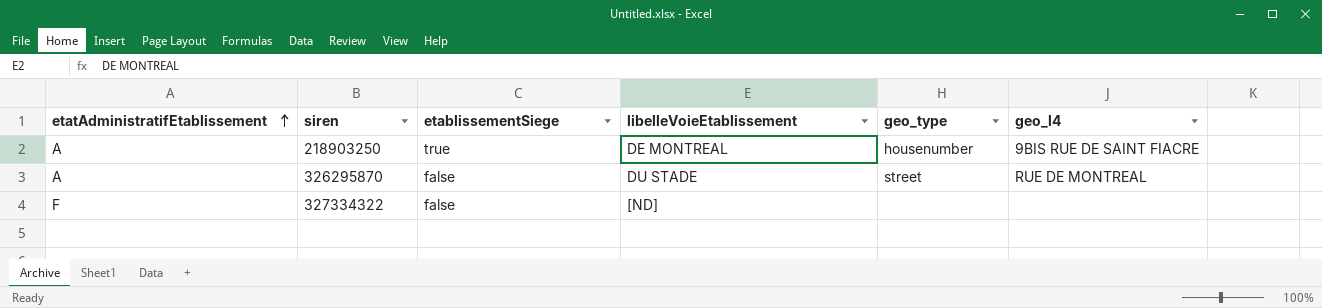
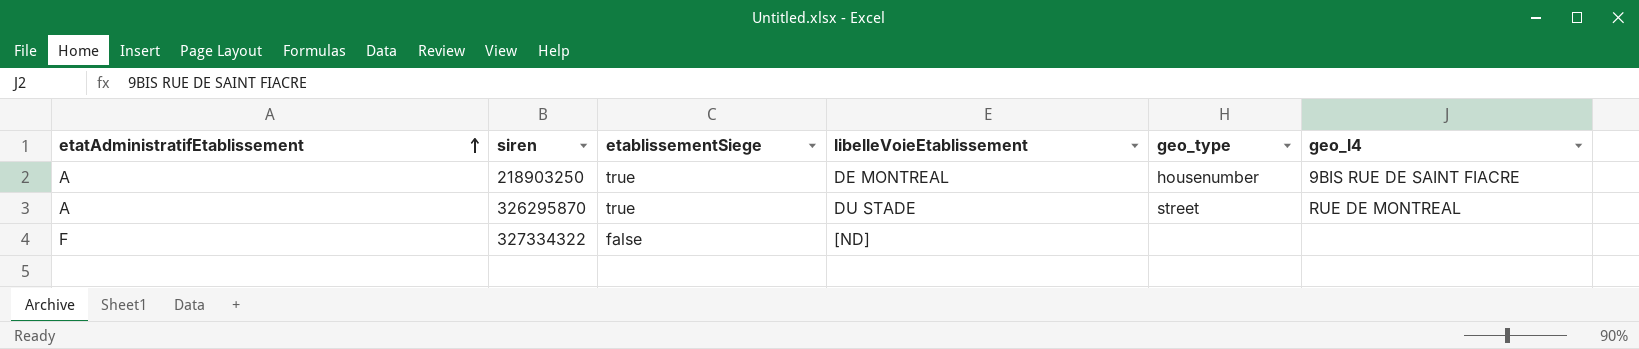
326295870 | etablissementSiege: false -> true

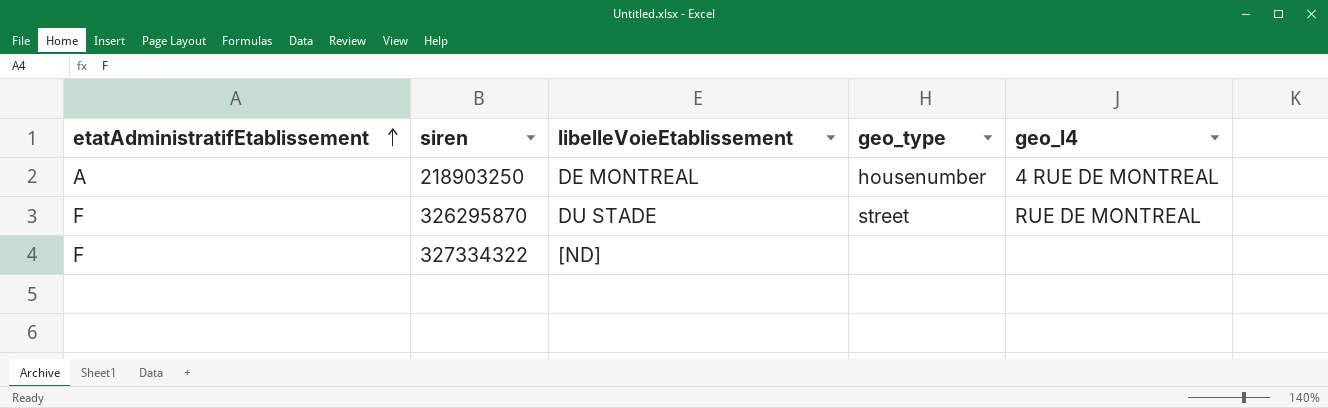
column etablissementSiege | position: 3 -> none
218903250 | geo_l4: 9BIS RUE DE SAINT FIACRE -> 4 RUE DE MONTREAL
326295870 | etatAdministratifEtablissement: A -> F

